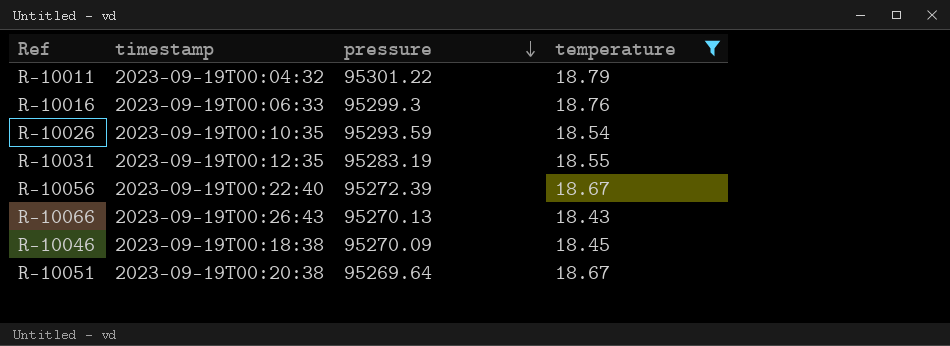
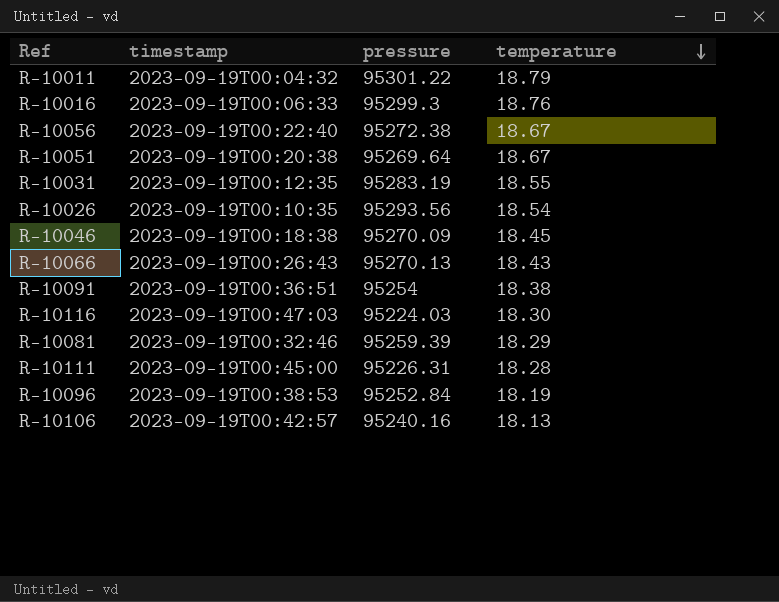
filter: temperature >= 18.43 -> none
row order: pressure descending -> temperature descending
R-10056 | pressure: 95272.39 -> 95272.38
R-10026 | pressure: 95293.59 -> 95293.56

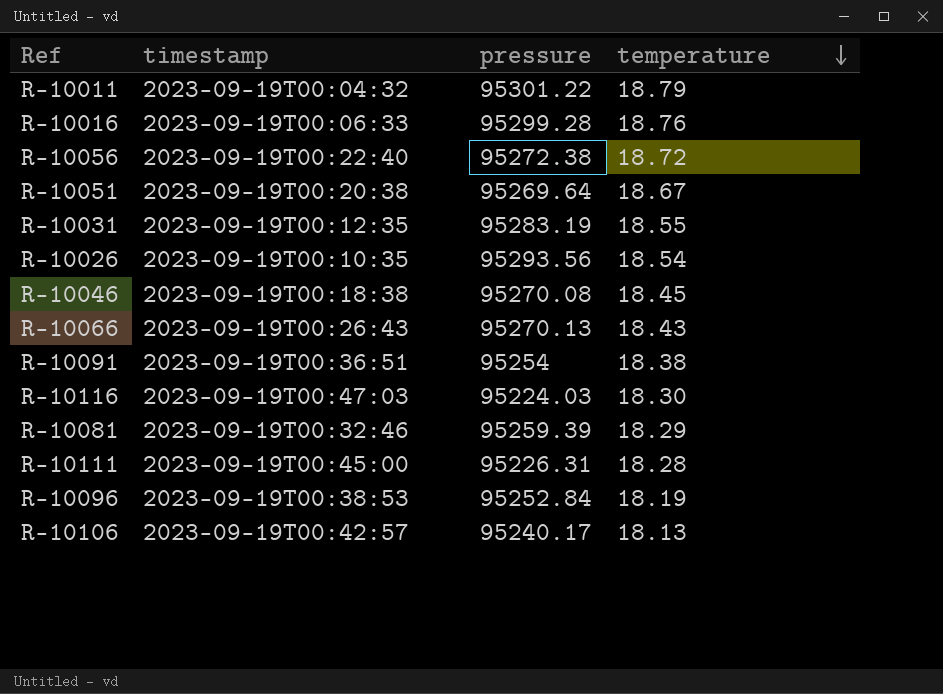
R-10016 | pressure: 95299.3 -> 95299.28
R-10056 | temperature: 18.67 -> 18.72
R-10046 | pressure: 95270.09 -> 95270.08
R-10106 | pressure: 95240.16 -> 95240.17

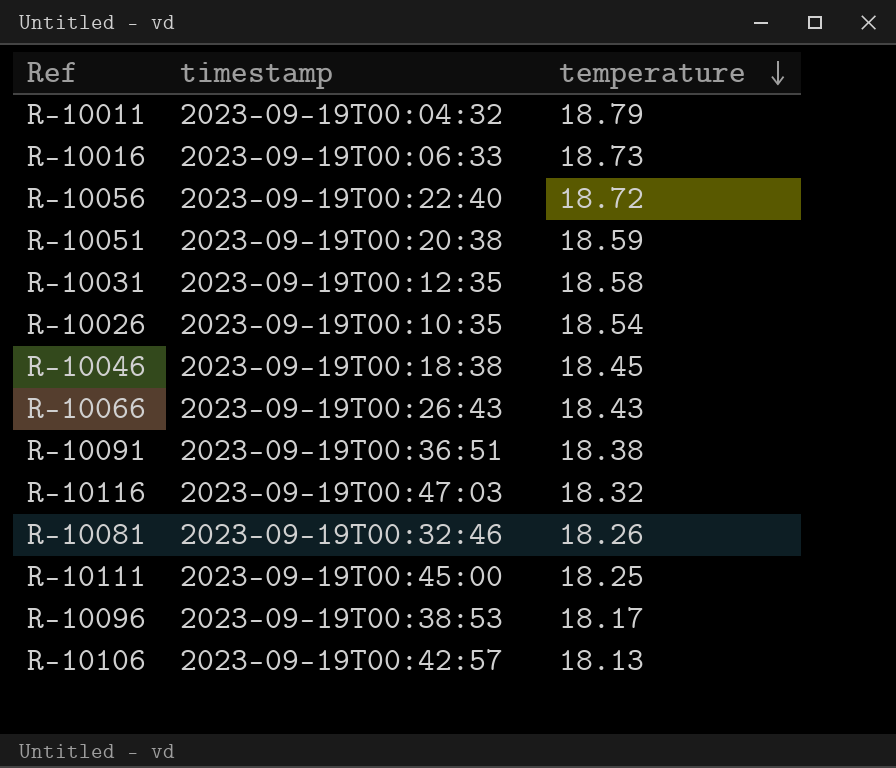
column pressure | position: 3 -> none
R-10016 | temperature: 18.76 -> 18.73
R-10051 | temperature: 18.67 -> 18.59
R-10031 | temperature: 18.55 -> 18.58
R-10116 | temperature: 18.30 -> 18.32
R-10081 | temperature: 18.29 -> 18.26
R-10111 | temperature: 18.28 -> 18.25
R-10096 | temperature: 18.19 -> 18.17

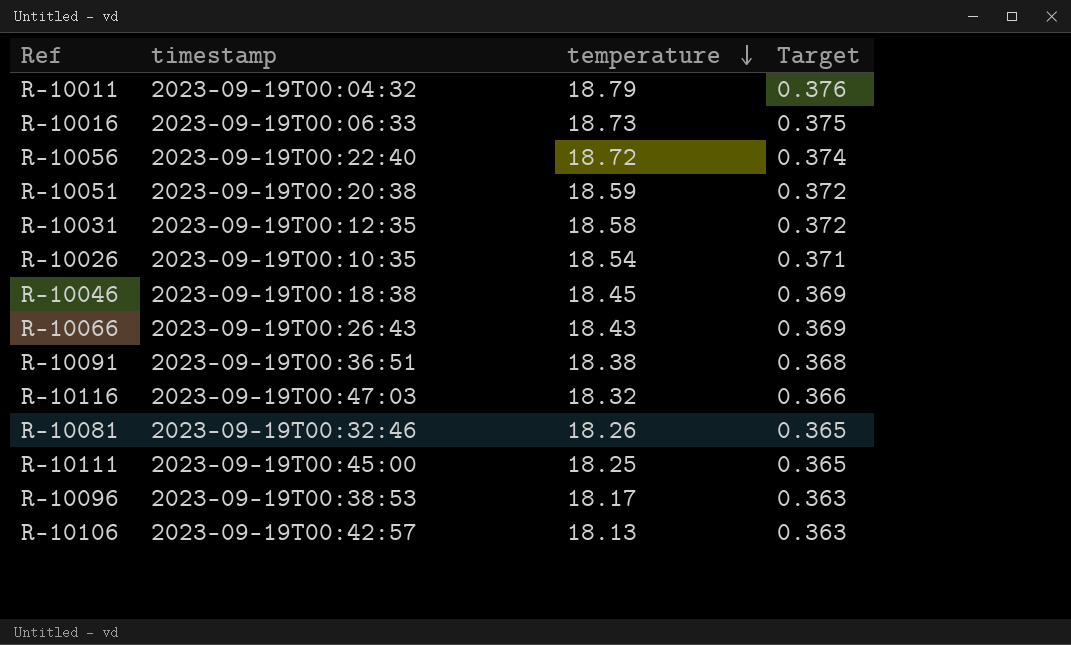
column Target | formula: none -> [temperature] * 0.02

